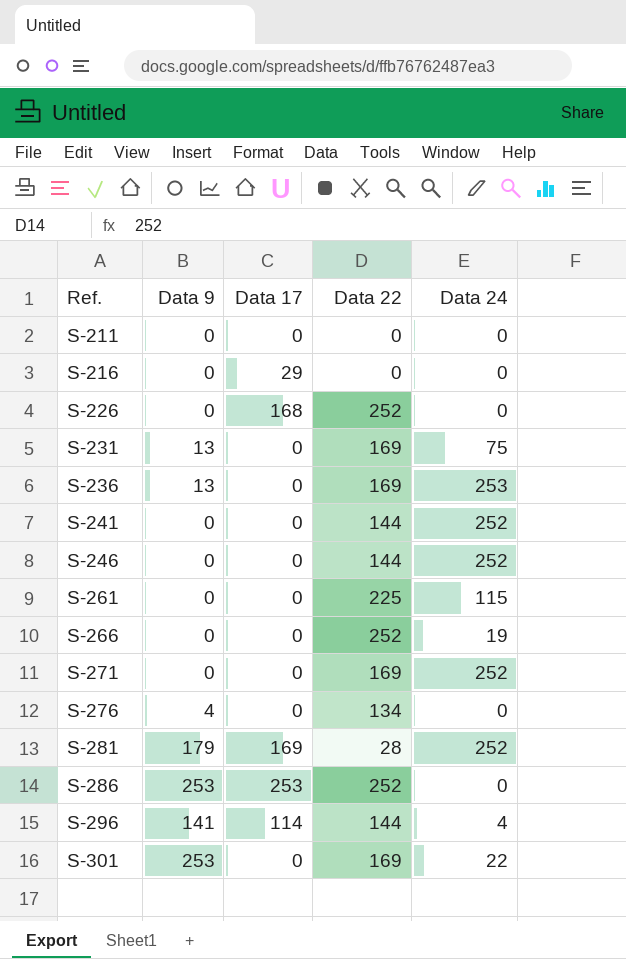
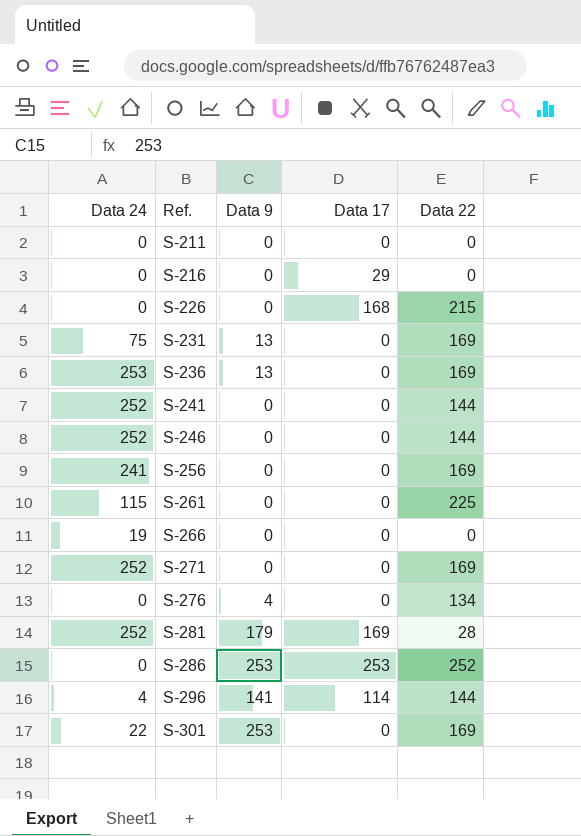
column Data 24 | position: 5 -> 1
S-226 | Data 22: 252 -> 215
row S-256: none -> 241 | 0 | 0 | 169
S-266 | Data 22: 252 -> 0

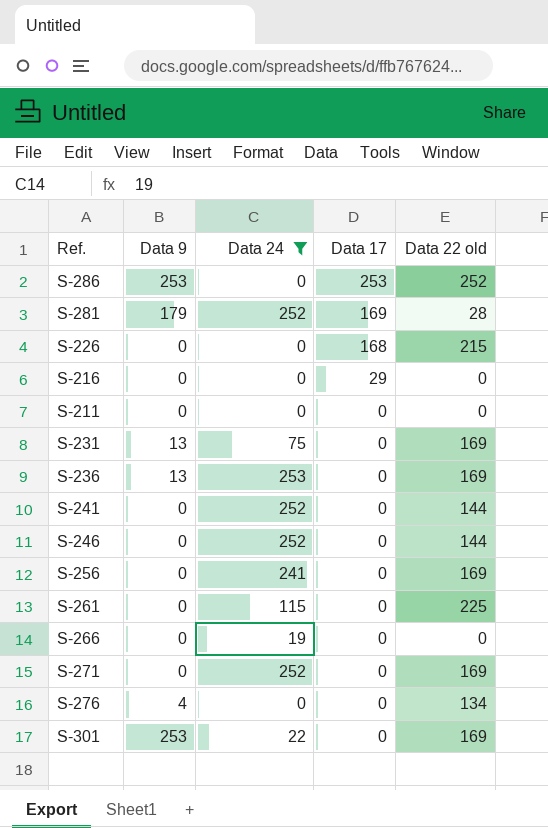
filter: none -> Data 24 != 4
row order: Ref. ascending -> Data 17 descending
column Data 24 | position: 1 -> 3
column name: Data 22 -> Data 22 old

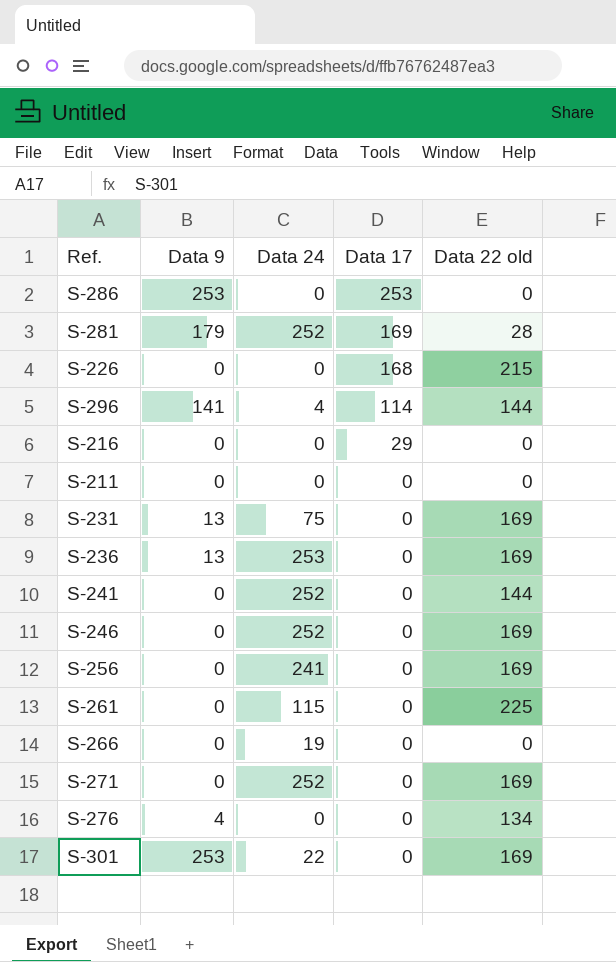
filter: Data 24 != 4 -> none
S-286 | Data 22 old: 252 -> 0
S-246 | Data 22 old: 144 -> 169

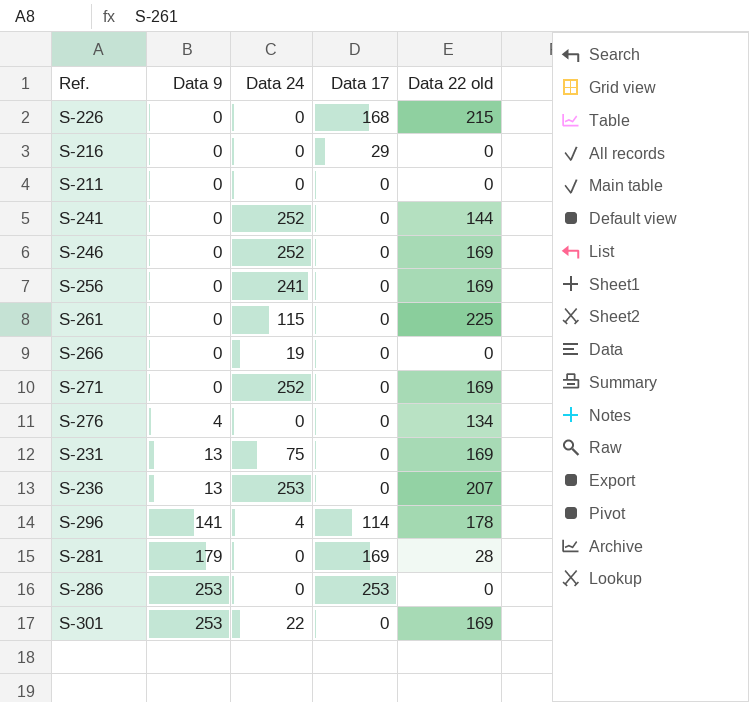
row order: Data 17 descending -> Data 9 ascending
S-236 | Data 22 old: 169 -> 207
S-296 | Data 22 old: 144 -> 178
S-281 | Data 24: 252 -> 0

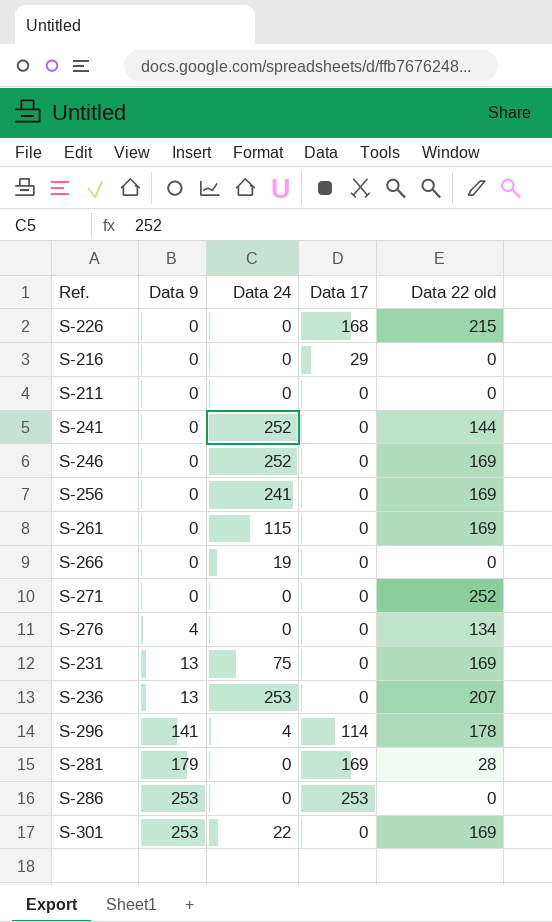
S-261 | Data 22 old: 225 -> 169
S-271 | Data 24: 252 -> 0
S-271 | Data 22 old: 169 -> 252

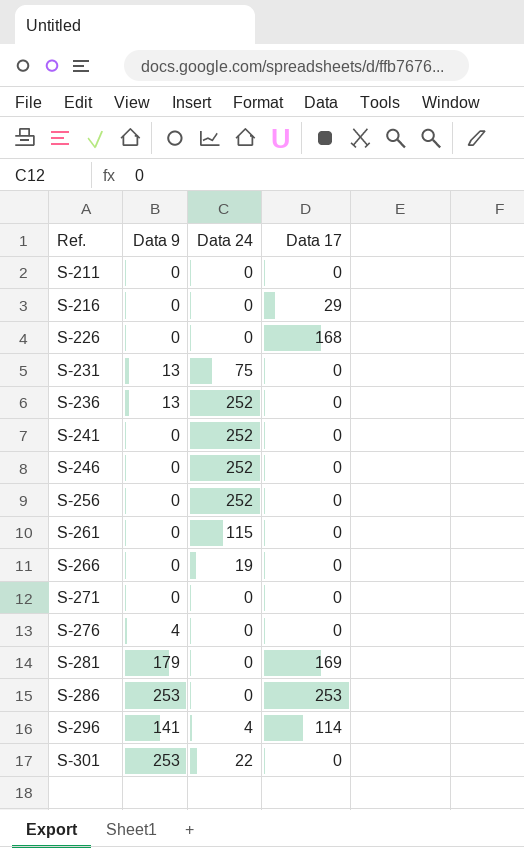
row order: Data 9 ascending -> Ref. ascending
column Data 22 old | position: 5 -> none
S-236 | Data 24: 253 -> 252
S-256 | Data 24: 241 -> 252

